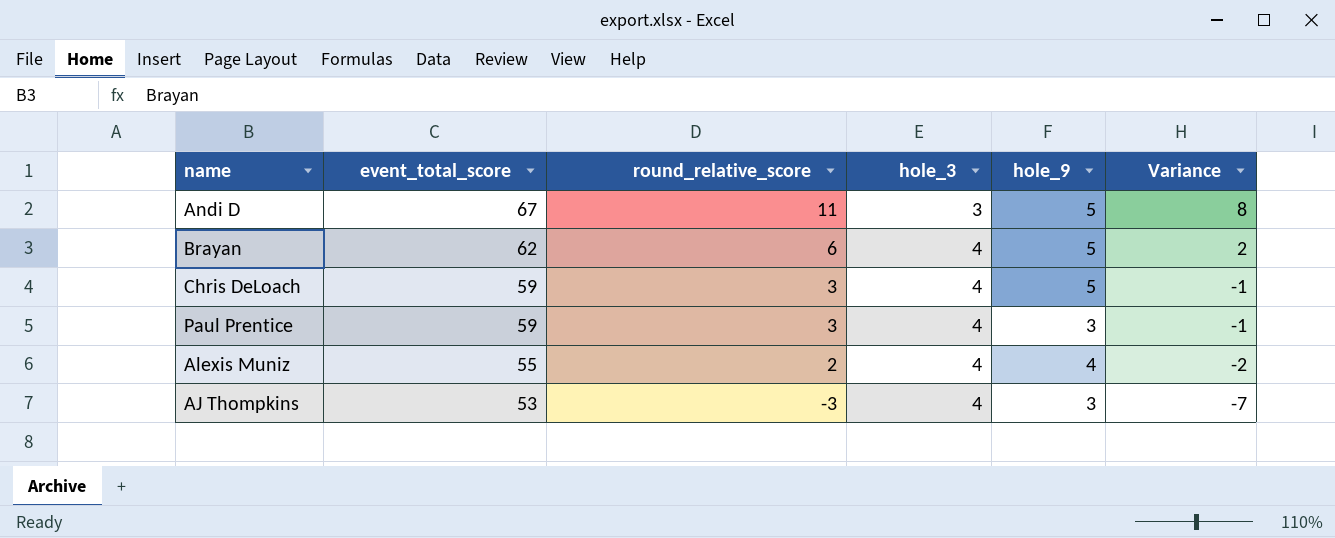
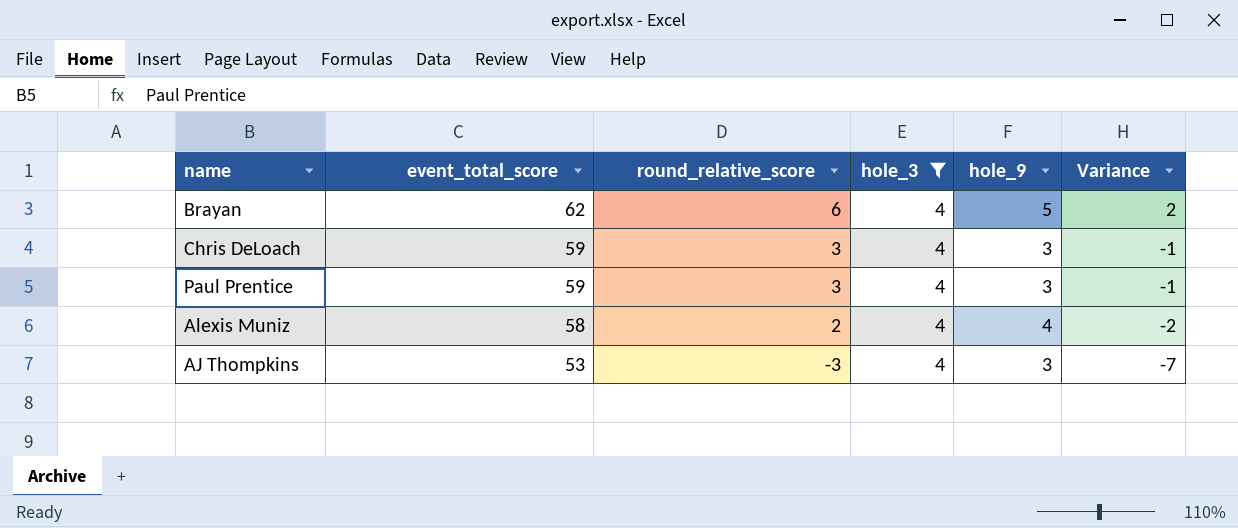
filter: none -> hole_3 = 4
Chris DeLoach | hole_9: 5 -> 3
Alexis Muniz | event_total_score: 55 -> 58

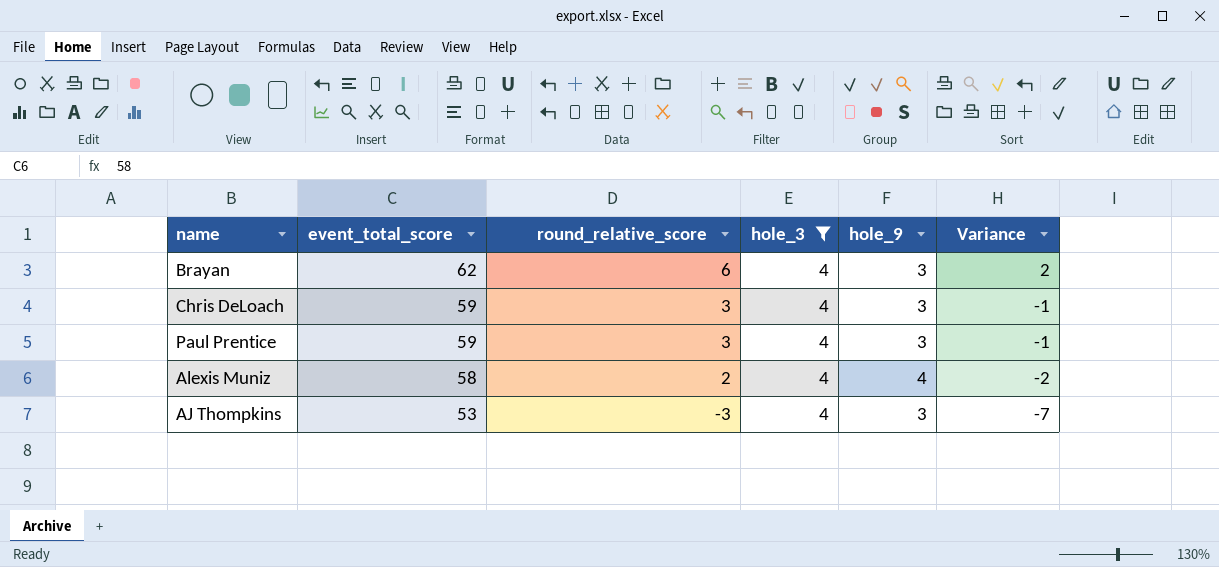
Brayan | hole_9: 5 -> 3

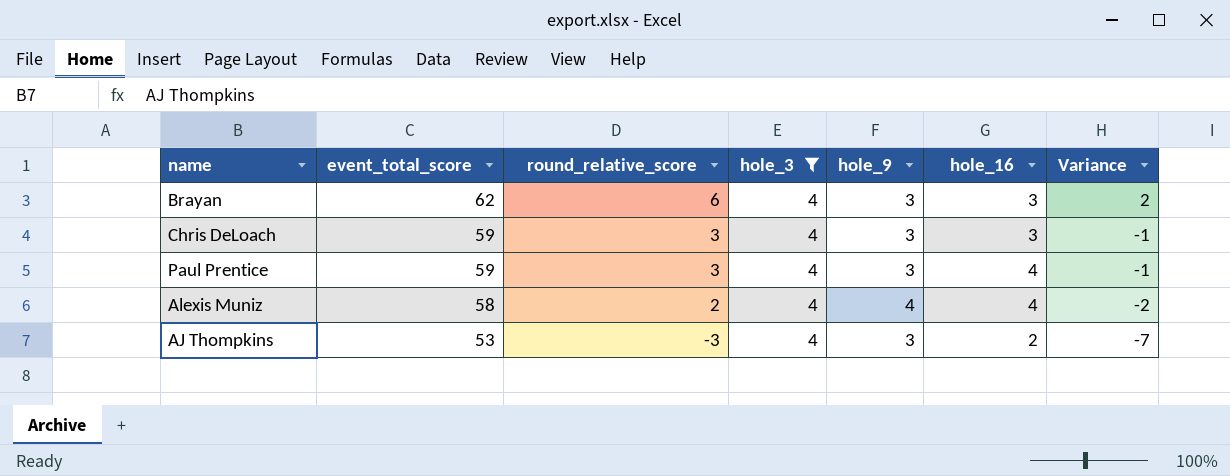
column hole_16 | position: none -> 6

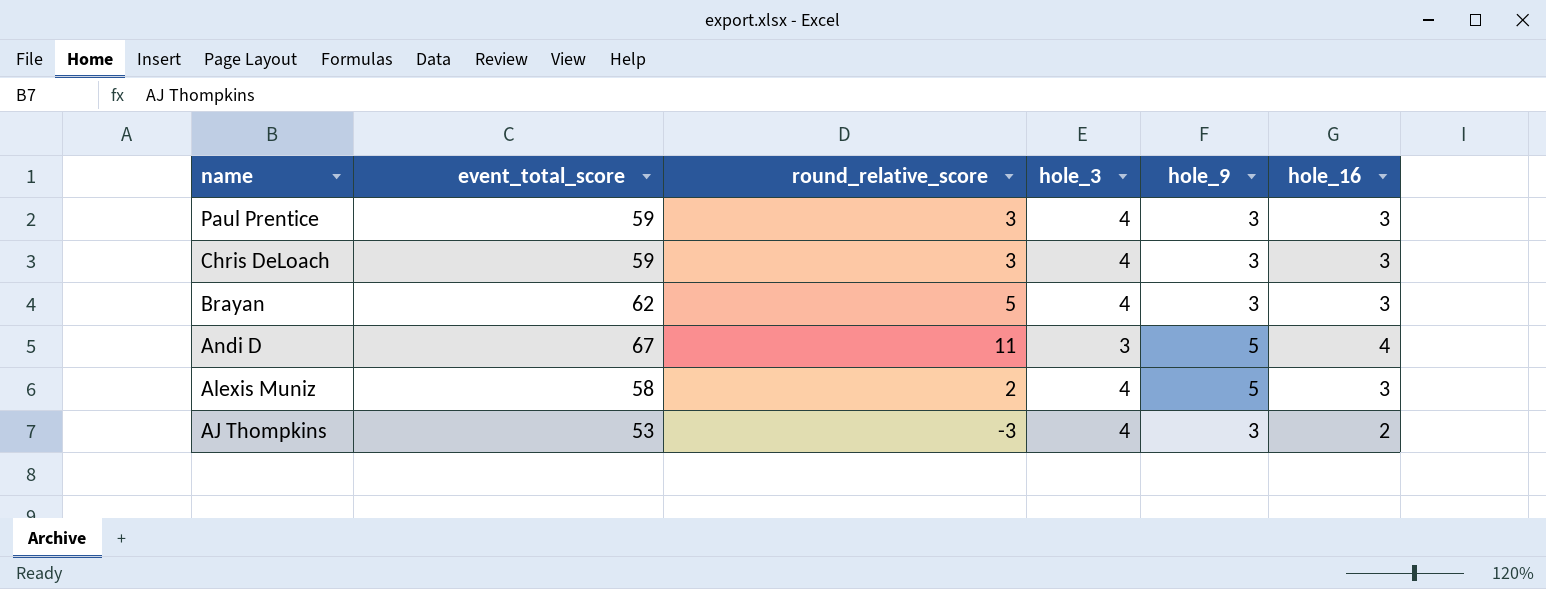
filter: hole_3 = 4 -> none
row order: event_total_score descending -> name descending
column Variance | formula: [round_relative_score] - [hole_3] -> none
Paul Prentice | hole_16: 4 -> 3
Brayan | round_relative_score: 6 -> 5
Alexis Muniz | hole_9: 4 -> 5
Alexis Muniz | hole_16: 4 -> 3

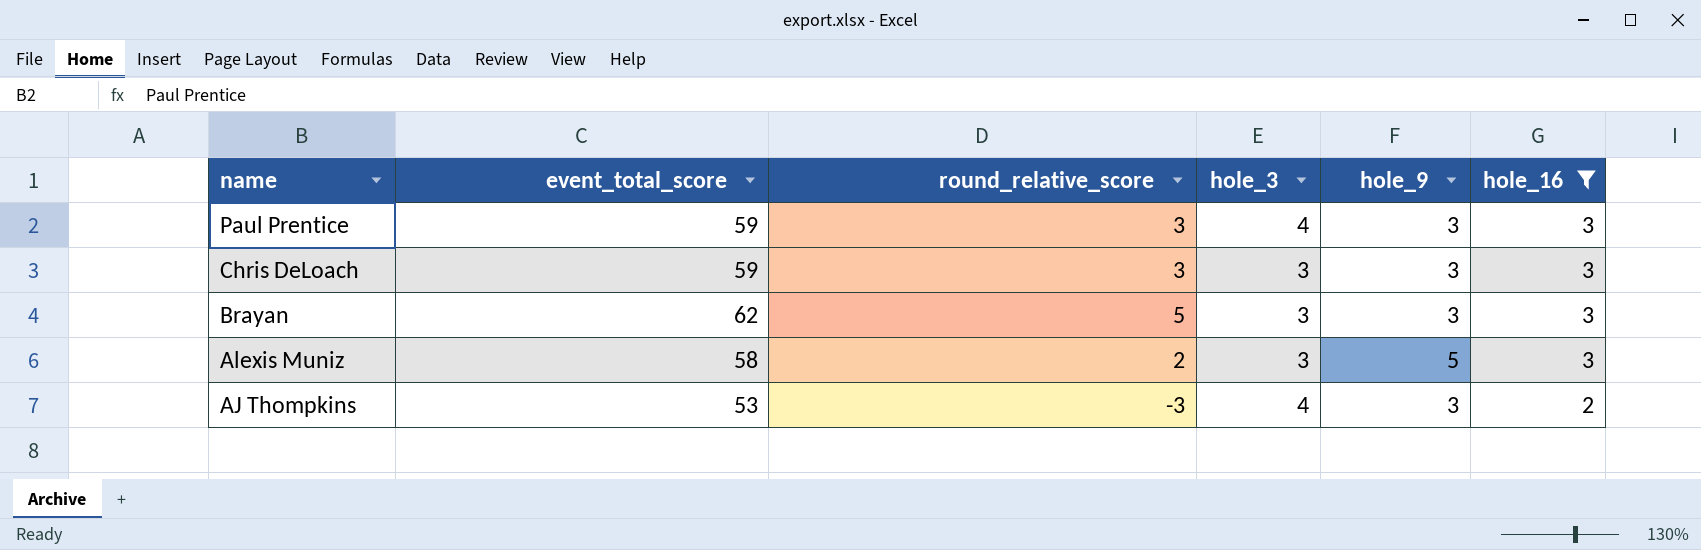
filter: none -> hole_16 != 4
Chris DeLoach | hole_3: 4 -> 3
Brayan | hole_3: 4 -> 3
Alexis Muniz | hole_3: 4 -> 3

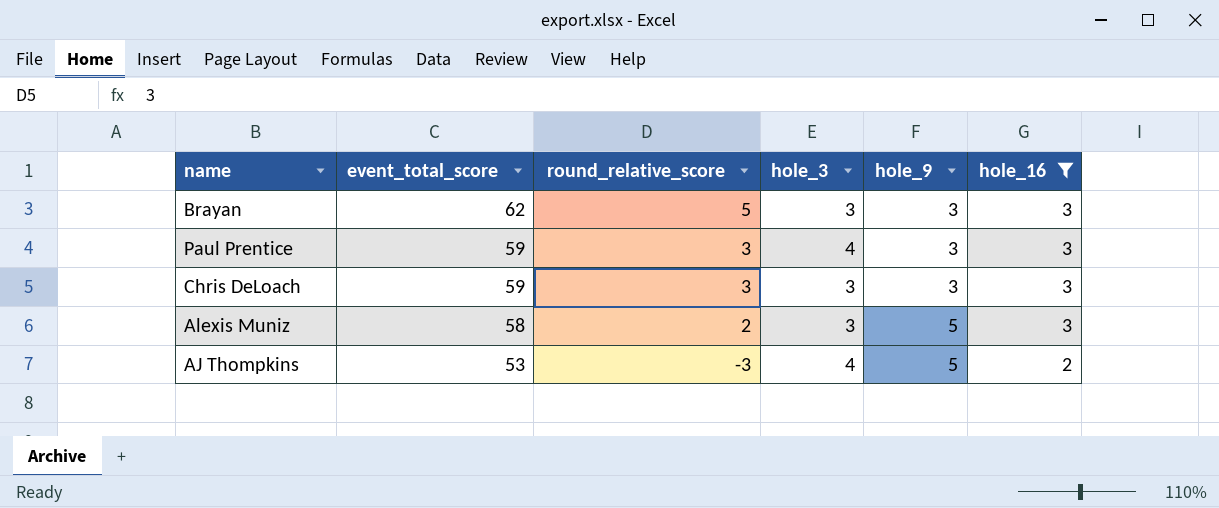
row order: name descending -> event_total_score descending
AJ Thompkins | hole_9: 3 -> 5

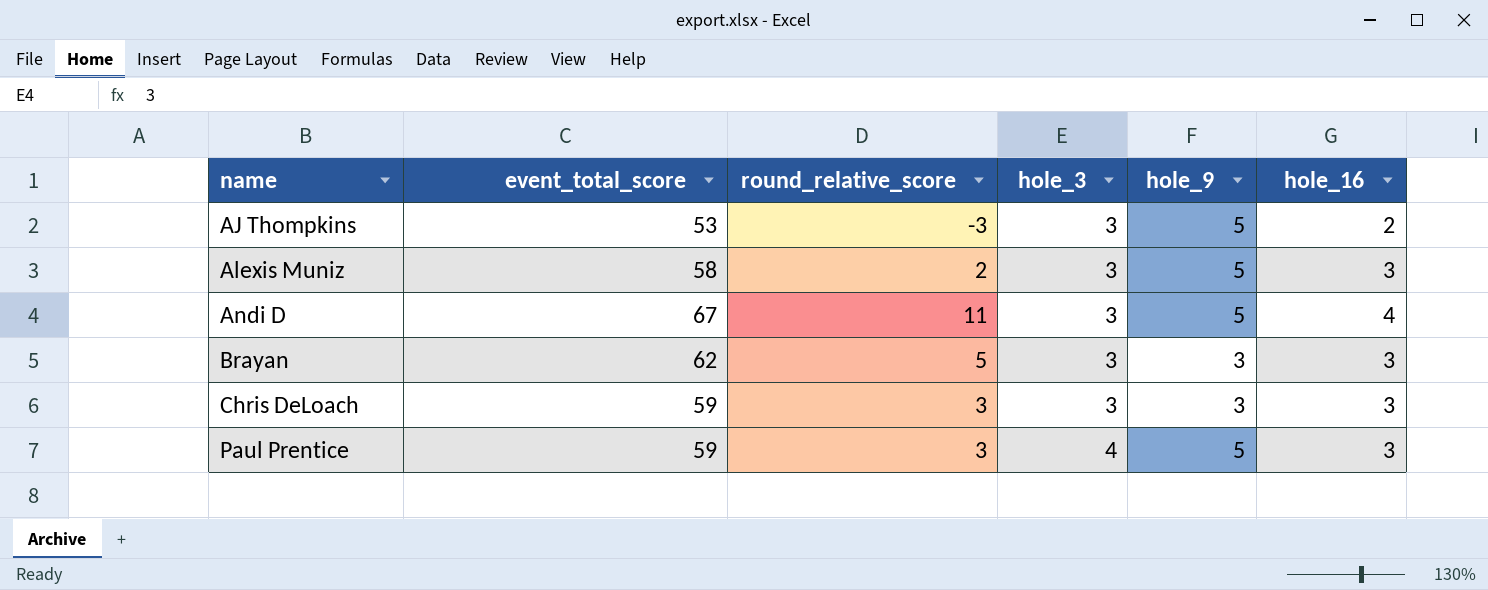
filter: hole_16 != 4 -> none
row order: event_total_score descending -> name ascending
AJ Thompkins | hole_3: 4 -> 3
Paul Prentice | hole_9: 3 -> 5

